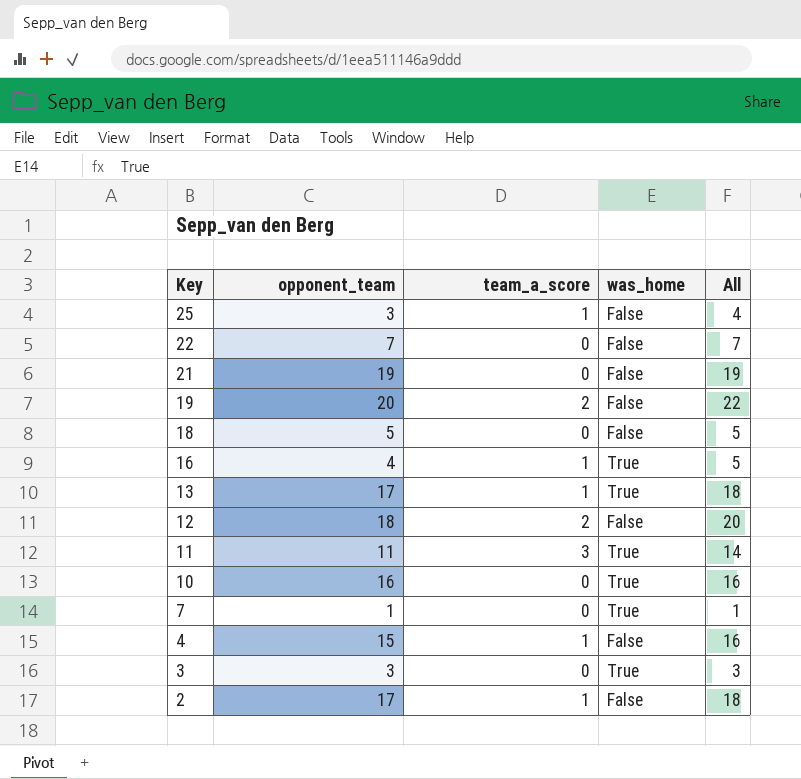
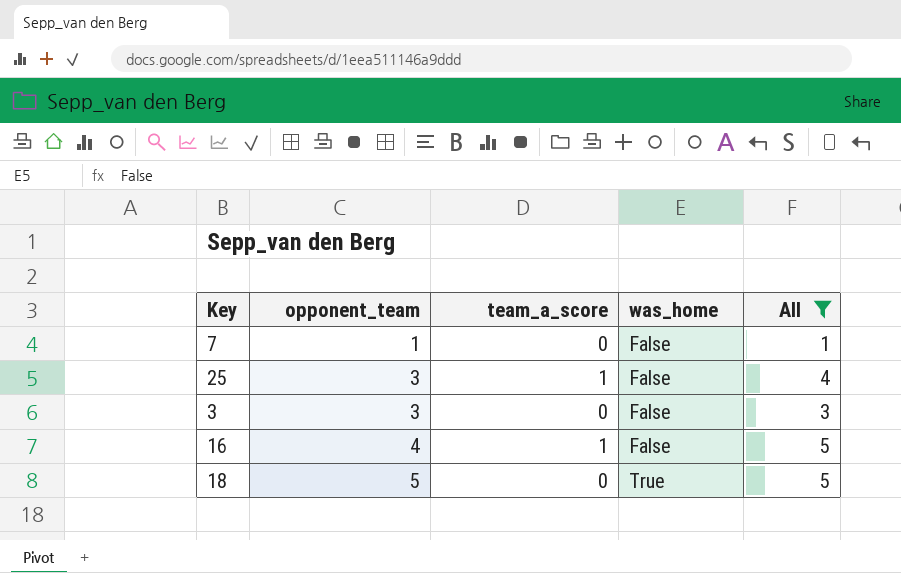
filter: none -> All <= 5
row order: Key descending -> opponent_team ascending
7 | was_home: True -> False
3 | was_home: True -> False
16 | was_home: True -> False
18 | was_home: False -> True

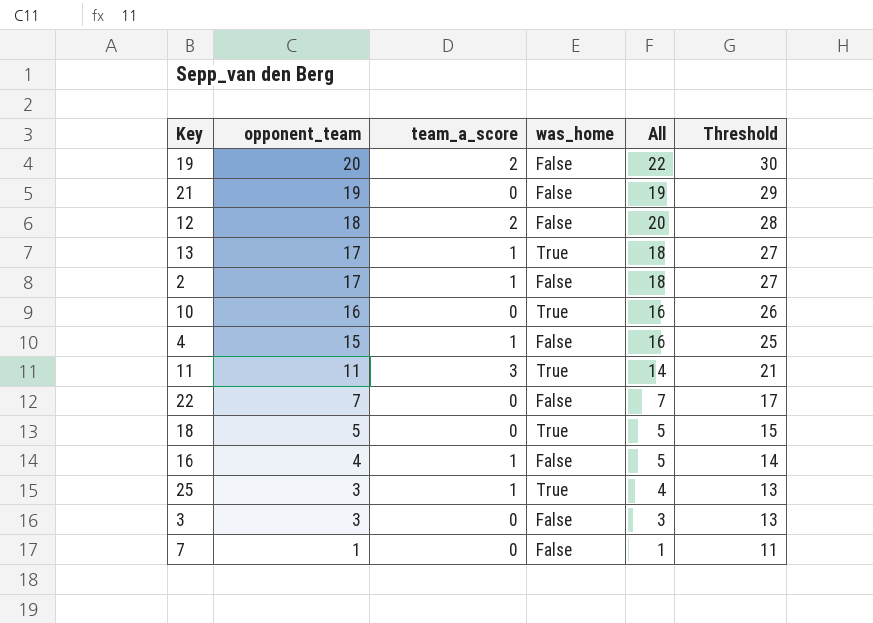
filter: All <= 5 -> none
row order: opponent_team ascending -> opponent_team descending
column Threshold | formula: none -> [opponent_team] + 10
25 | was_home: False -> True

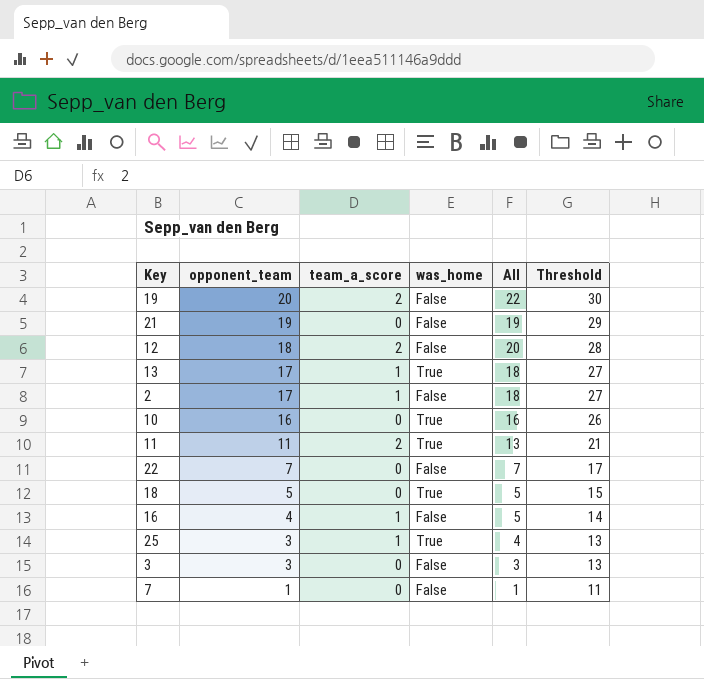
row 4: 15 | 1 | False | 16 | 25 -> none
11 | team_a_score: 3 -> 2
11 | All: 14 -> 13

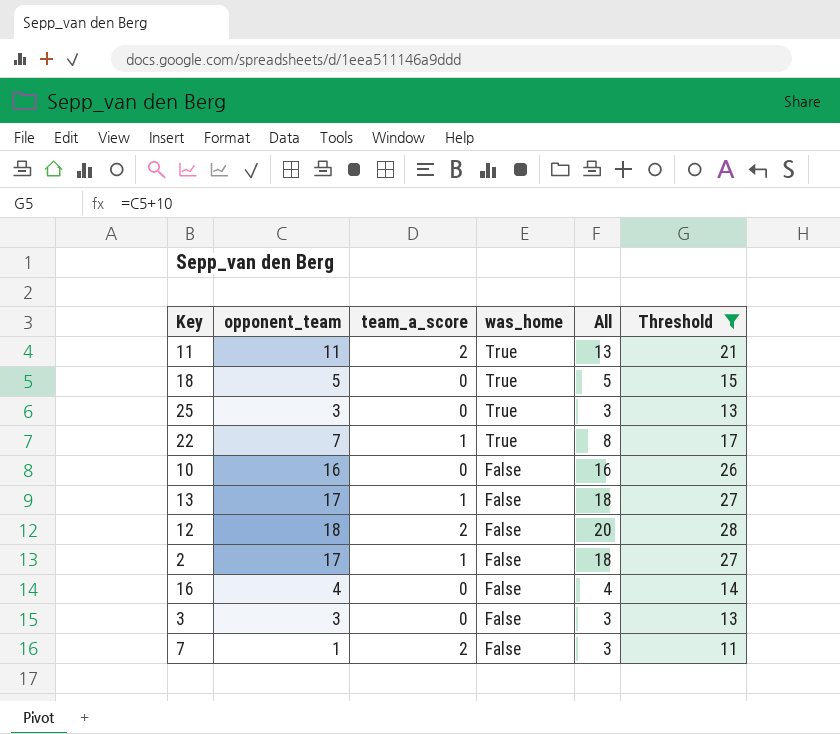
filter: none -> Threshold <= 28
row order: opponent_team descending -> was_home descending
25 | team_a_score: 1 -> 0
25 | All: 4 -> 3
22 | team_a_score: 0 -> 1
22 | was_home: False -> True
22 | All: 7 -> 8
10 | was_home: True -> False
13 | was_home: True -> False
16 | team_a_score: 1 -> 0
16 | All: 5 -> 4
7 | team_a_score: 0 -> 2
7 | All: 1 -> 3

